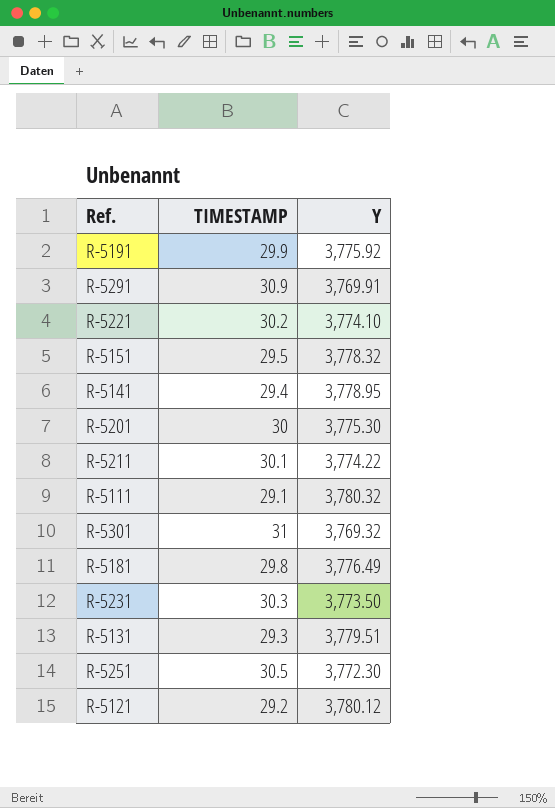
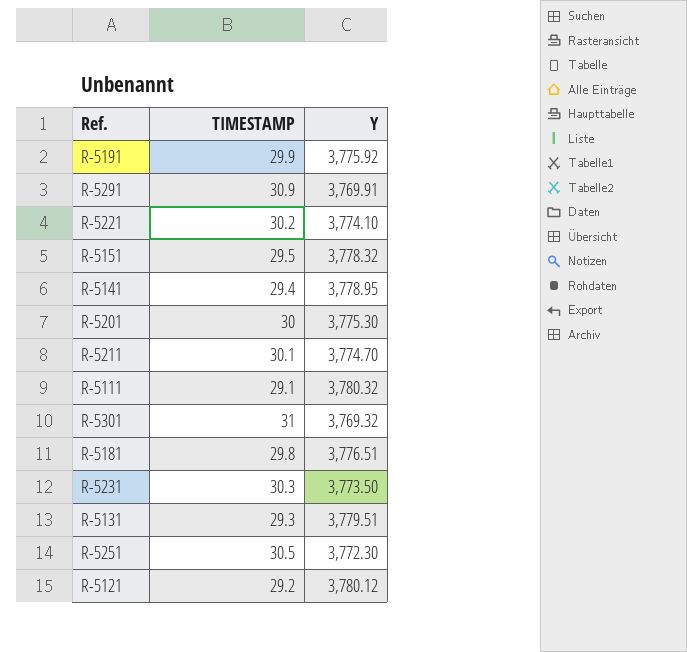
R-5211 | Y: 3,774.22 -> 3,774.70
R-5181 | Y: 3,776.49 -> 3,776.51

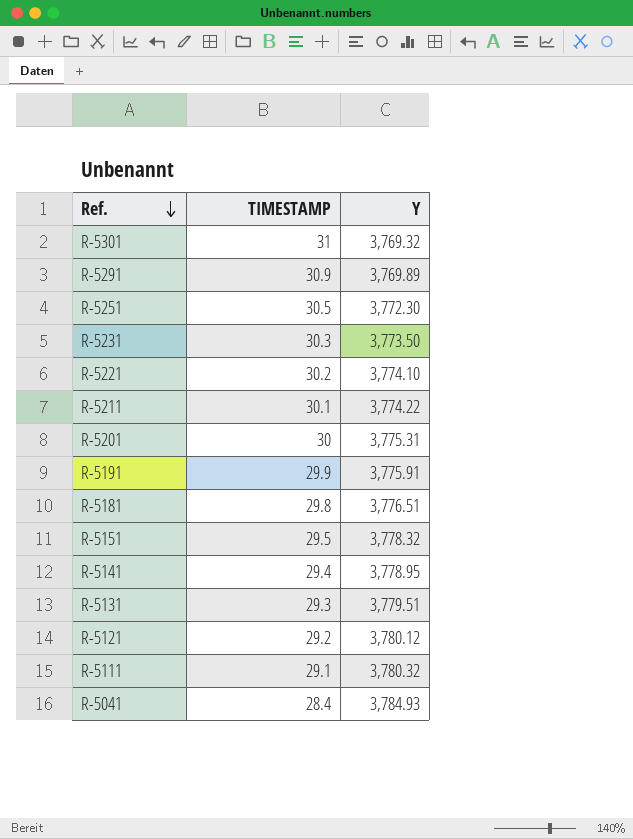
row order: none -> Ref. descending
R-5291 | Y: 3,769.91 -> 3,769.89
R-5211 | Y: 3,774.70 -> 3,774.22
R-5201 | Y: 3,775.30 -> 3,775.31
R-5191 | Y: 3,775.92 -> 3,775.91
row R-5041: none -> 28.4 | 3,784.93

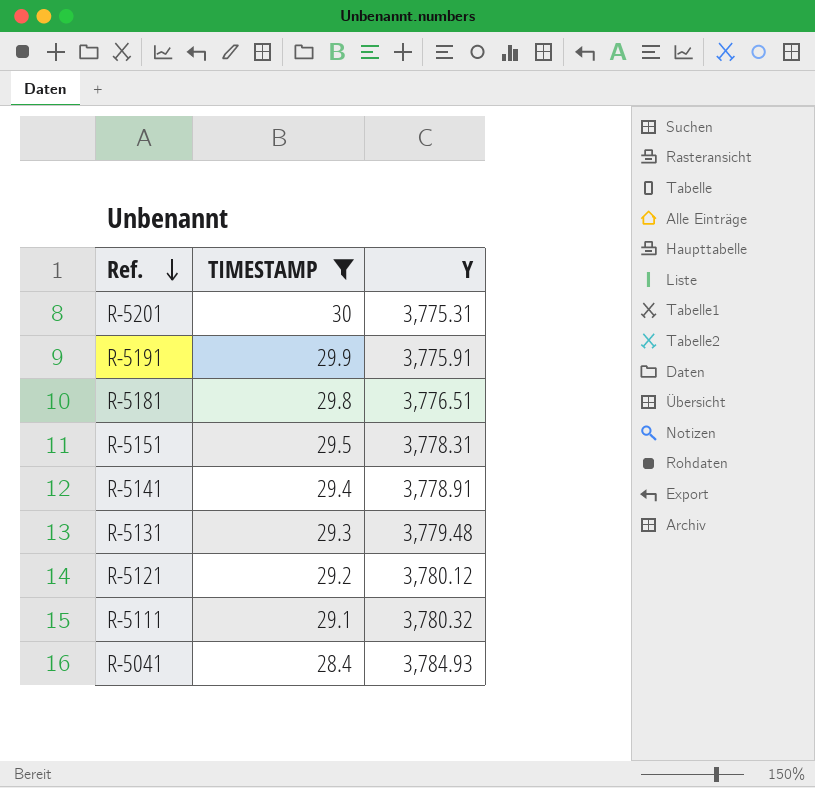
filter: none -> TIMESTAMP <= 30
R-5151 | Y: 3,778.32 -> 3,778.31
R-5141 | Y: 3,778.95 -> 3,778.91
R-5131 | Y: 3,779.51 -> 3,779.48

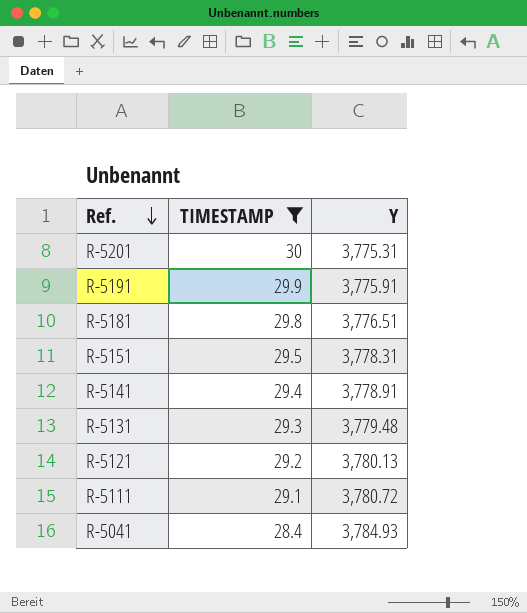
R-5121 | Y: 3,780.12 -> 3,780.13
R-5111 | Y: 3,780.32 -> 3,780.72

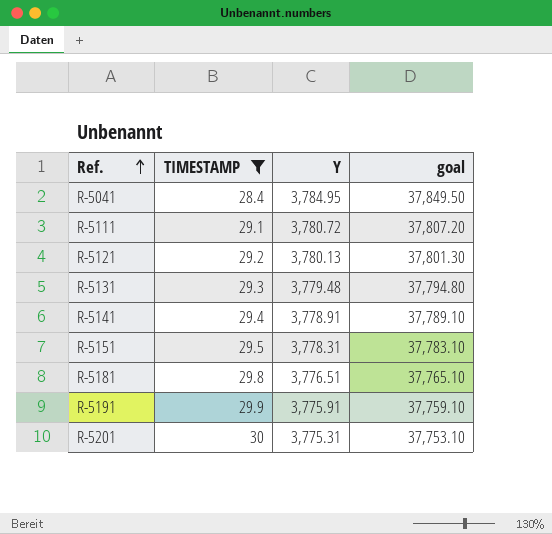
row order: Ref. descending -> Ref. ascending
column goal | formula: none -> [Y] * 10
R-5041 | Y: 3,784.93 -> 3,784.95

